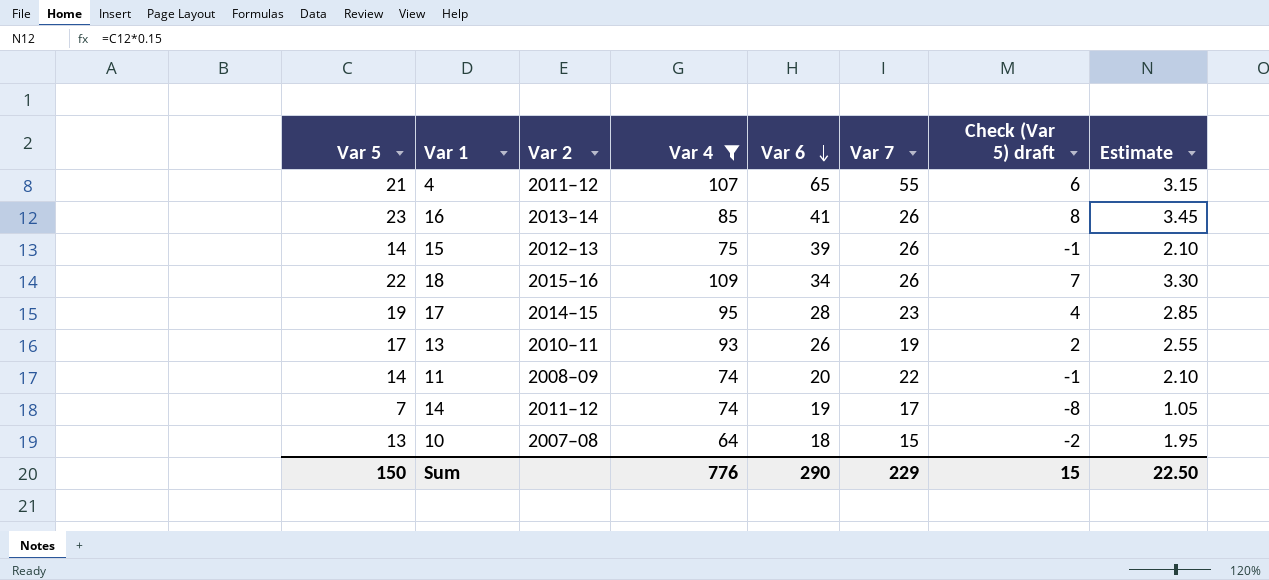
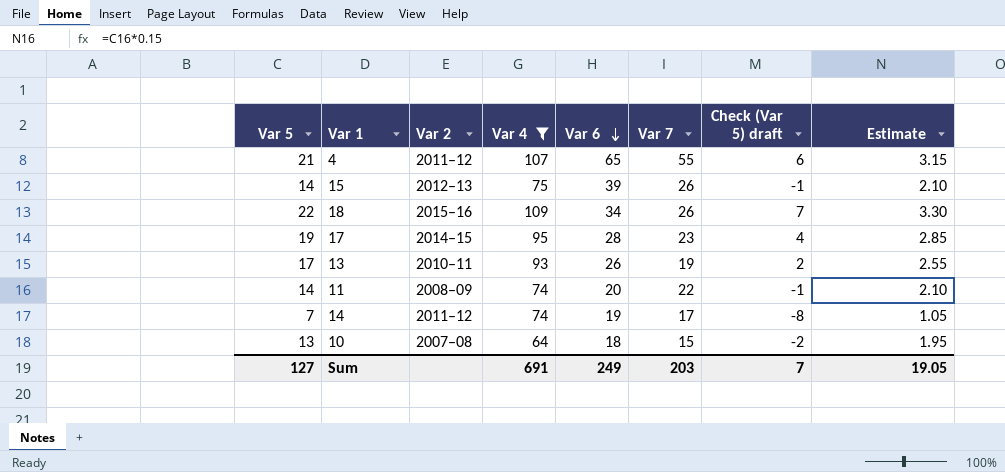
row 16: 23 | 2013–14 | 85 | 41 | 26 | 8 | 3.45 -> none
Sum | Var 5: 150 -> 127
Sum | Var 4: 776 -> 691
Sum | Var 6: 290 -> 249
Sum | Var 7: 229 -> 203
Sum | Check (Var 5) draft: 15 -> 7
Sum | Estimate: 22.50 -> 19.05

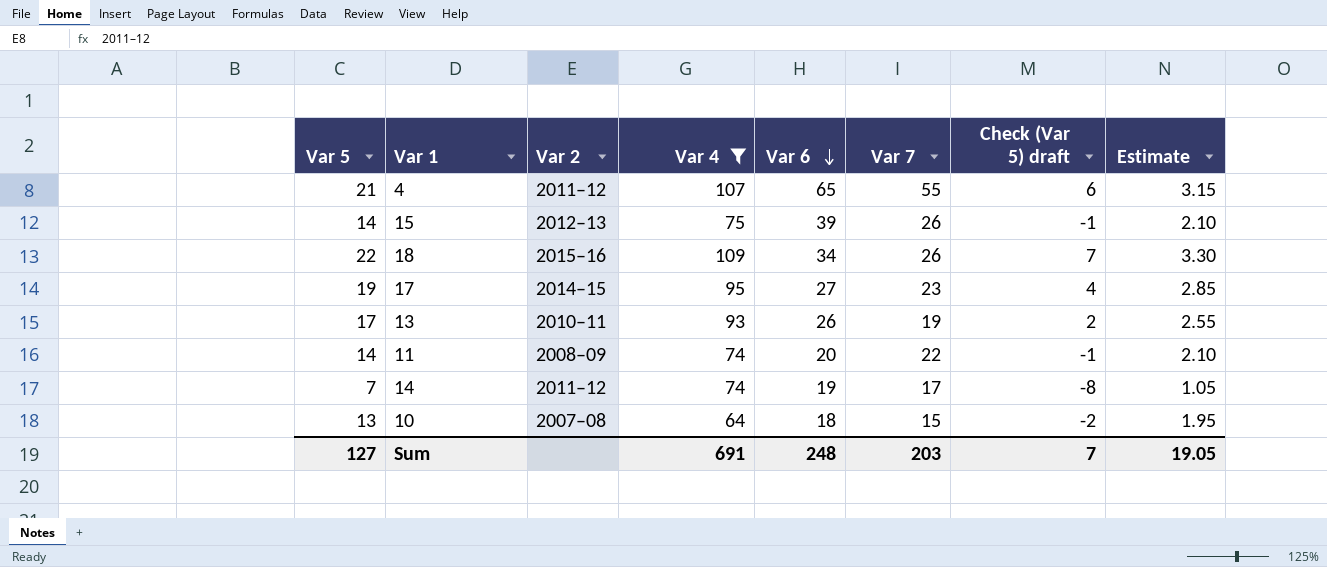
17 | Var 6: 28 -> 27
Sum | Var 6: 249 -> 248

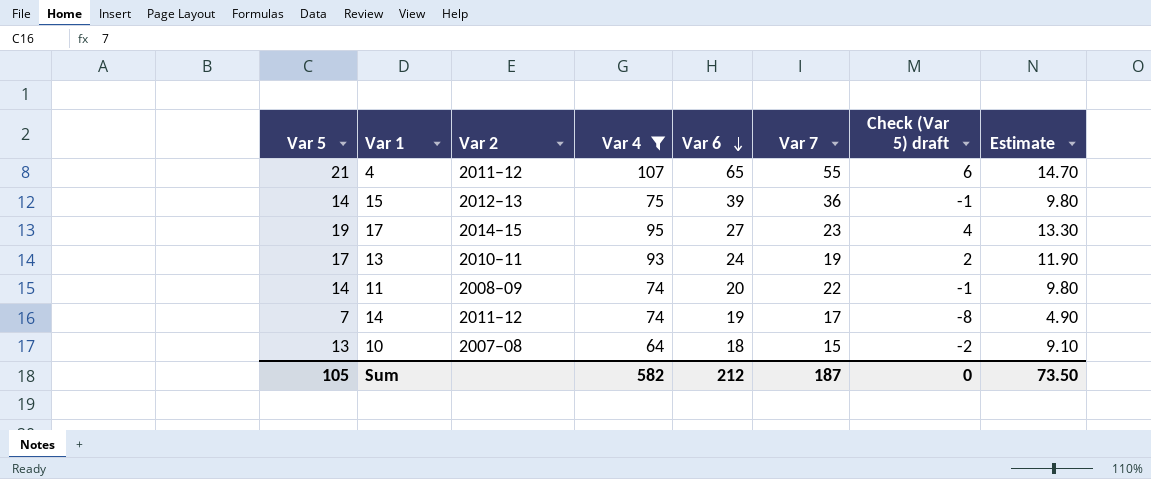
column Estimate | formula: [Var 5] * 0.15 -> [Var 5] * 0.7
row 18: 22 | 2015–16 | 109 | 34 | 26 | 7 | 3.30 -> none
15 | Var 7: 26 -> 36
13 | Var 6: 26 -> 24
Sum | Var 5: 127 -> 105
Sum | Var 4: 691 -> 582
Sum | Var 6: 248 -> 212
Sum | Var 7: 203 -> 187
Sum | Check (Var 5) draft: 7 -> 0
Sum | Estimate: 19.05 -> 73.50

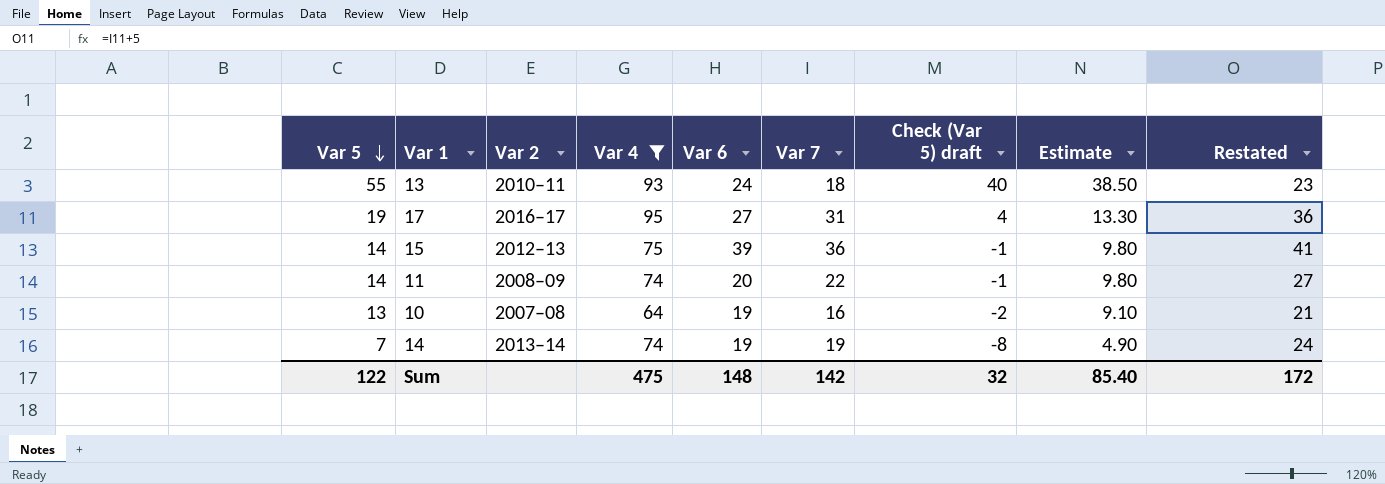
row order: Var 6 descending -> Var 5 descending
column Restated | formula: none -> [Var 7] + 5
row 4: 21 | 2011–12 | 107 | 65 | 55 | 6 | 14.70 -> none
13 | Var 5: 17 -> 55
13 | Var 7: 19 -> 18
13 | Check (Var 5) draft: 2 -> 40
13 | Estimate: 11.90 -> 38.50
17 | Var 2: 2014–15 -> 2016–17
17 | Var 7: 23 -> 31
10 | Var 6: 18 -> 19
10 | Var 7: 15 -> 16
14 | Var 2: 2011–12 -> 2013–14
14 | Var 7: 17 -> 19
Sum | Var 5: 105 -> 122
Sum | Var 4: 582 -> 475
Sum | Var 6: 212 -> 148
Sum | Var 7: 187 -> 142
Sum | Check (Var 5) draft: 0 -> 32
Sum | Estimate: 73.50 -> 85.40

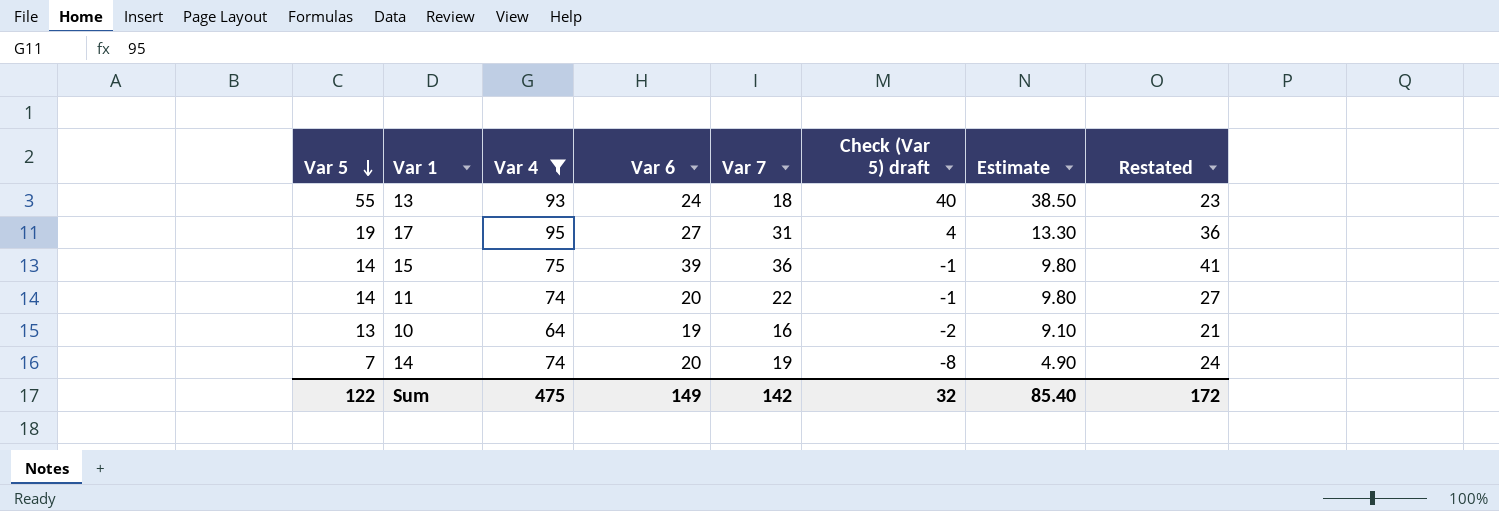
column Var 2 | position: 3 -> none
14 | Var 6: 19 -> 20
Sum | Var 6: 148 -> 149

